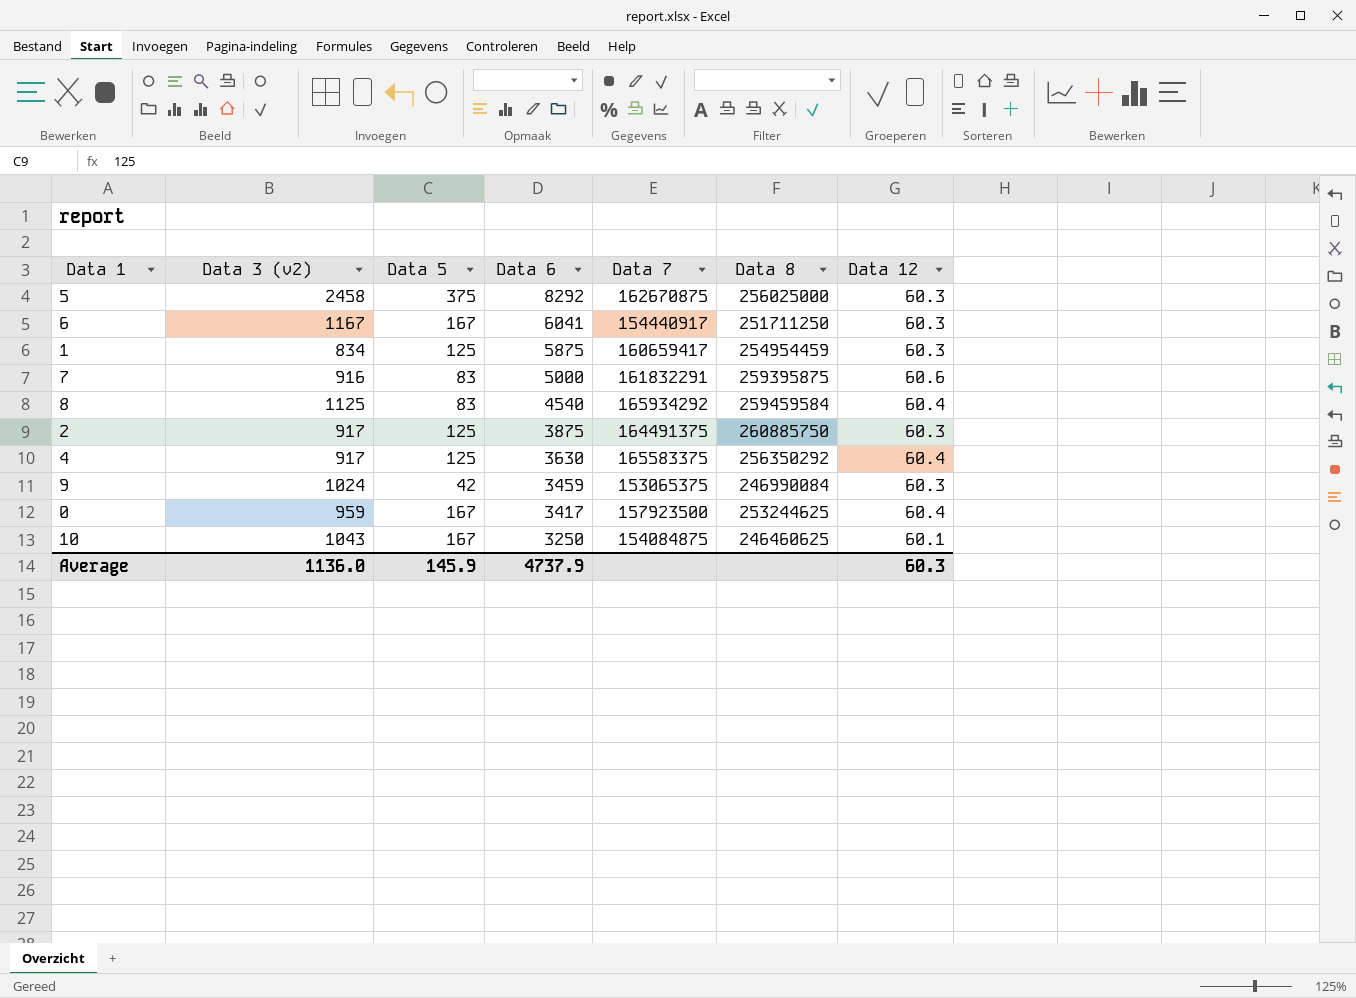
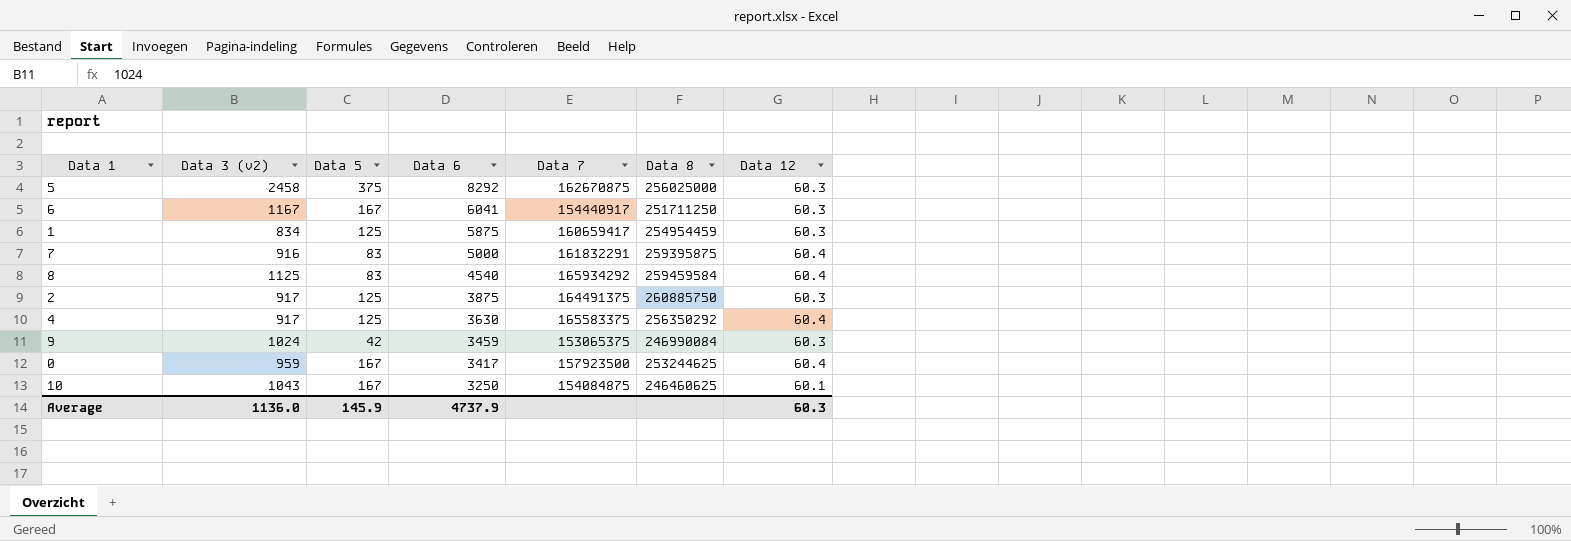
7 | Data 12: 60.6 -> 60.4

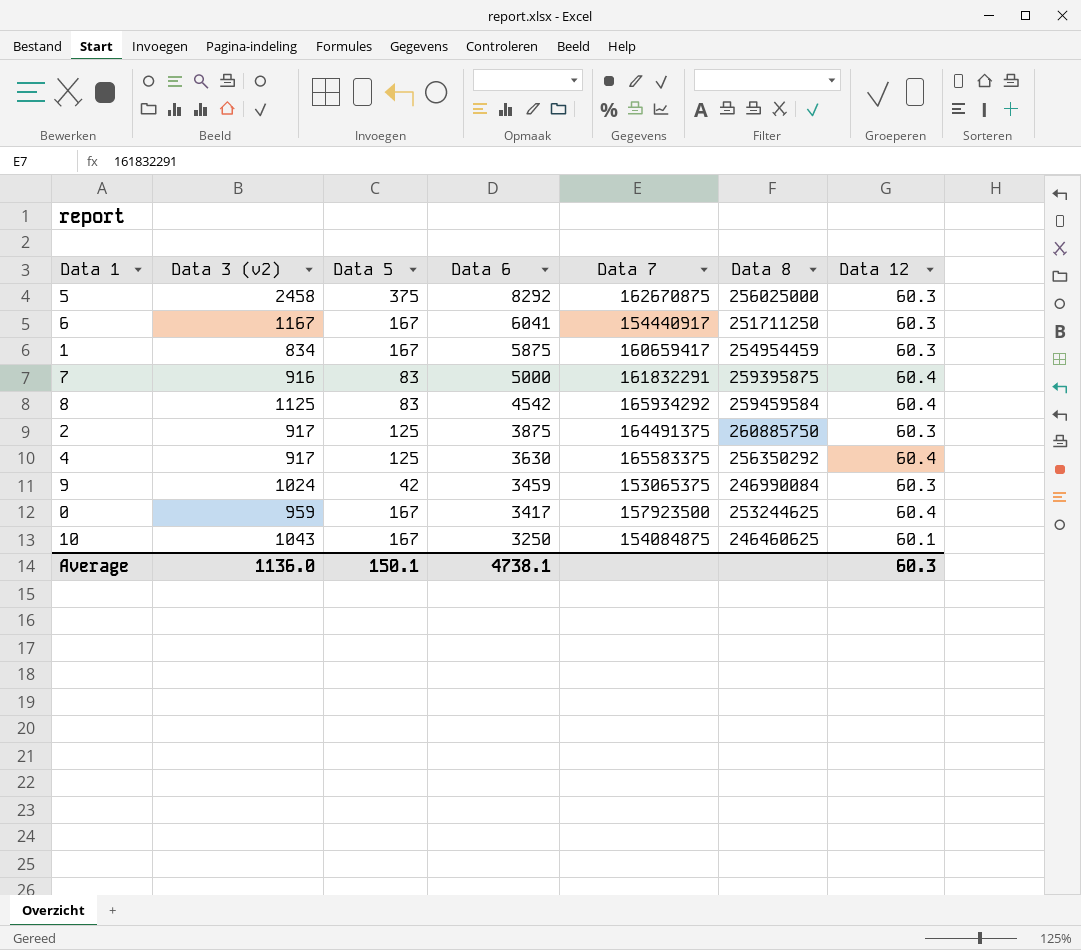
1 | Data 5: 125 -> 167
8 | Data 6: 4540 -> 4542
Average | Data 5: 145.9 -> 150.1
Average | Data 6: 4737.9 -> 4738.1

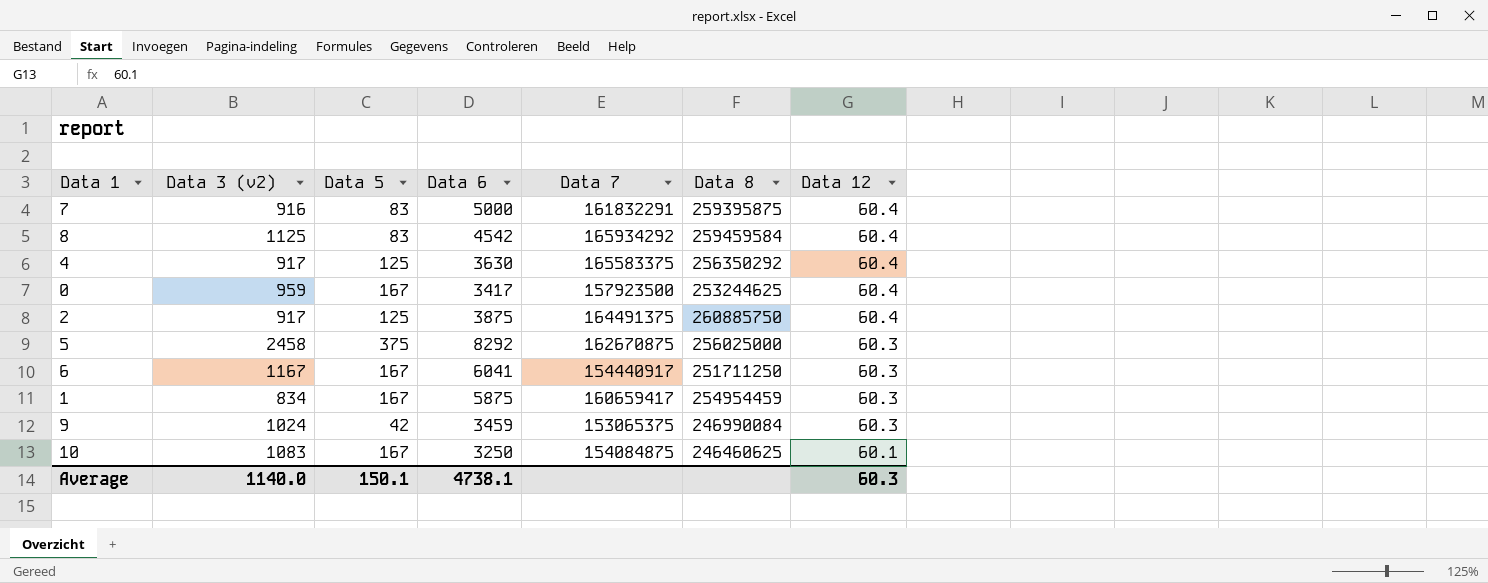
row order: Data 6 descending -> Data 12 descending
2 | Data 12: 60.3 -> 60.4
10 | Data 3 (v2): 1043 -> 1083
Average | Data 3 (v2): 1136.0 -> 1140.0

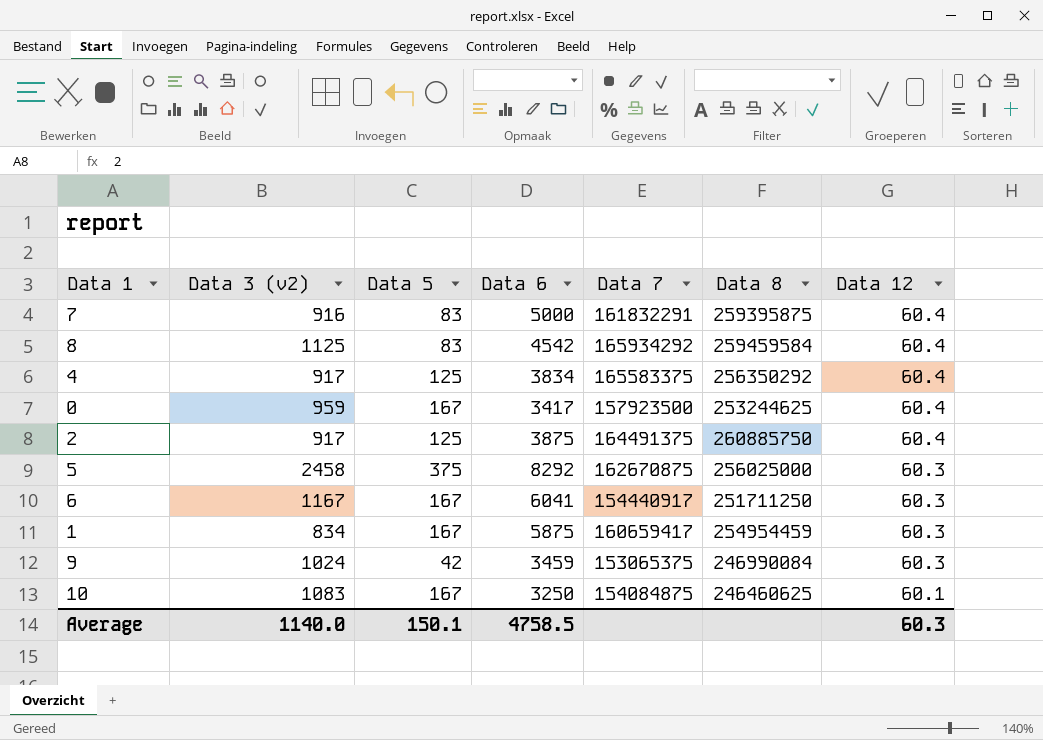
4 | Data 6: 3630 -> 3834
Average | Data 6: 4738.1 -> 4758.5

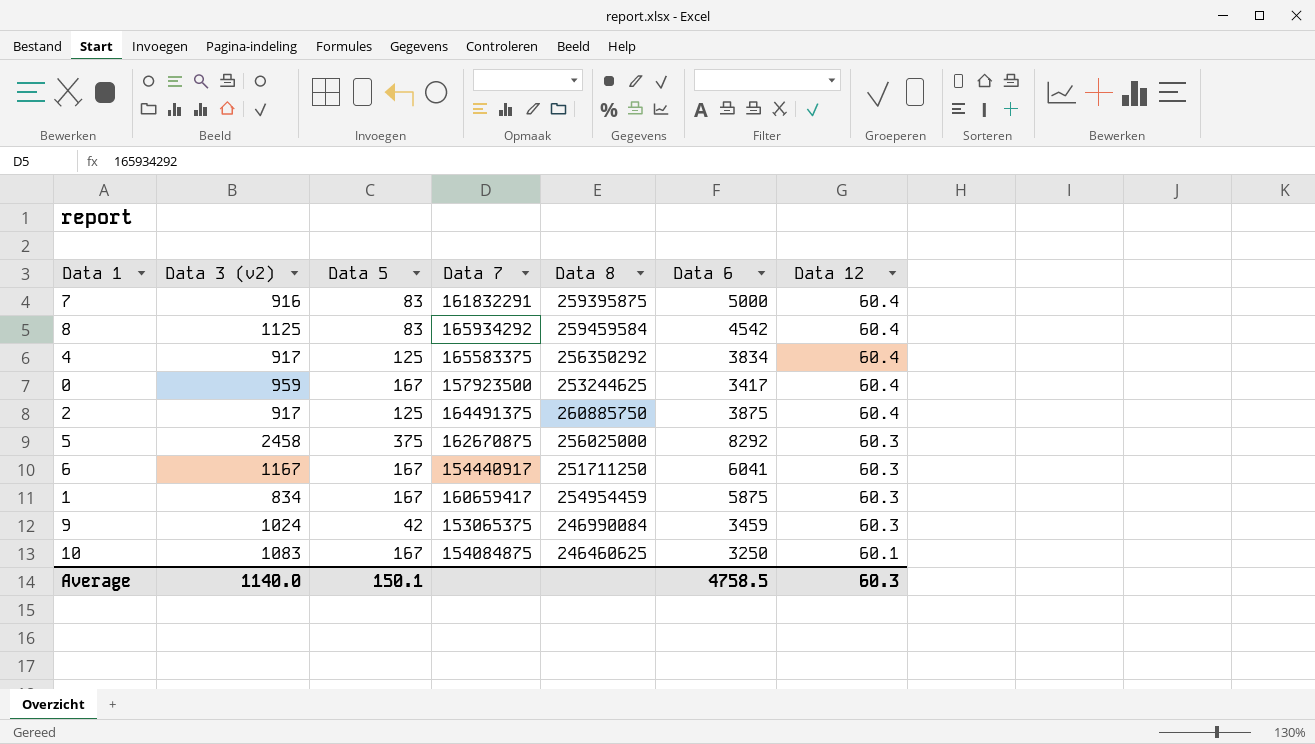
column Data 6 | position: 4 -> 6

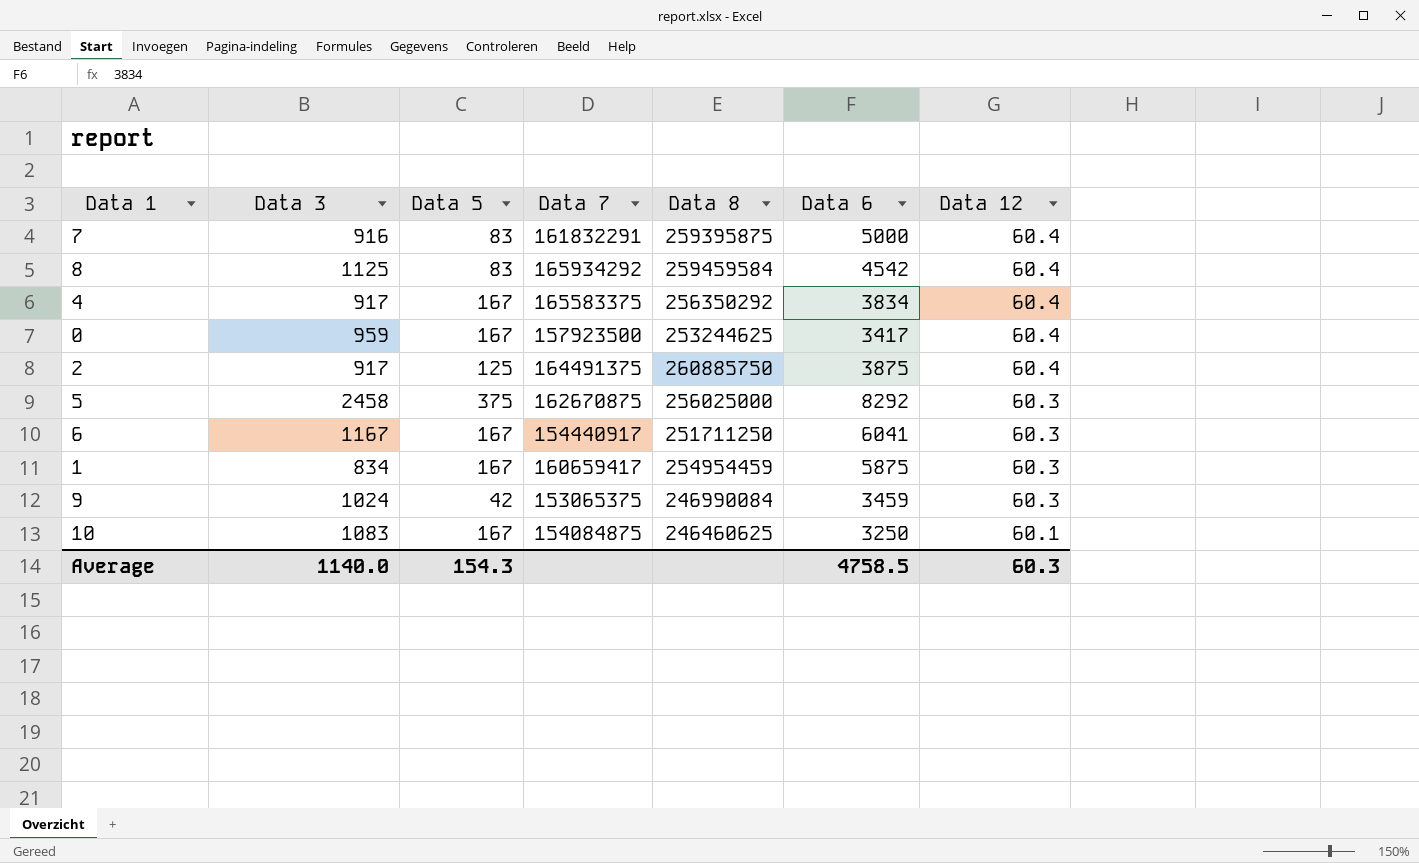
column name: Data 3 (v2) -> Data 3
4 | Data 5: 125 -> 167
Average | Data 5: 150.1 -> 154.3

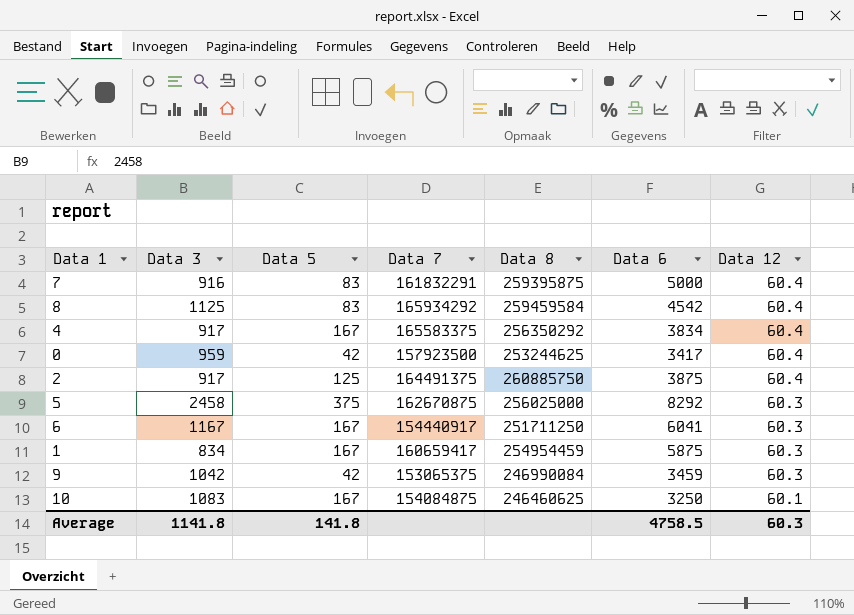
0 | Data 5: 167 -> 42
9 | Data 3: 1024 -> 1042
Average | Data 3: 1140.0 -> 1141.8
Average | Data 5: 154.3 -> 141.8

